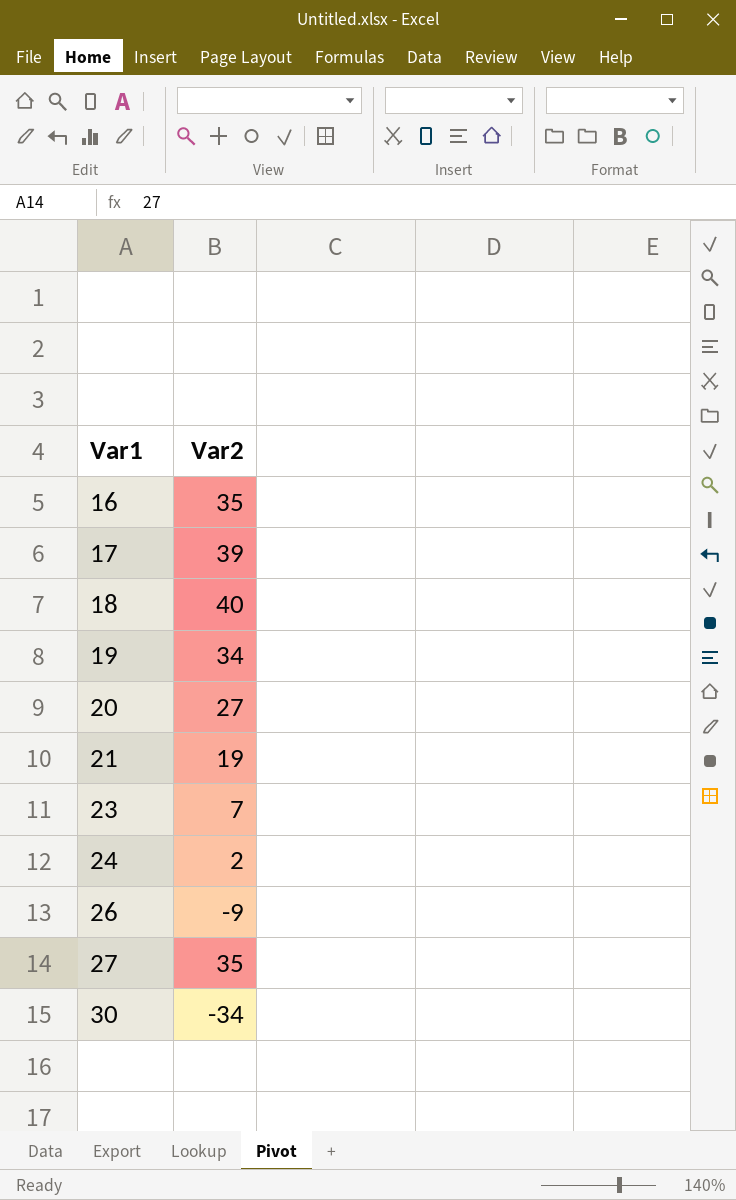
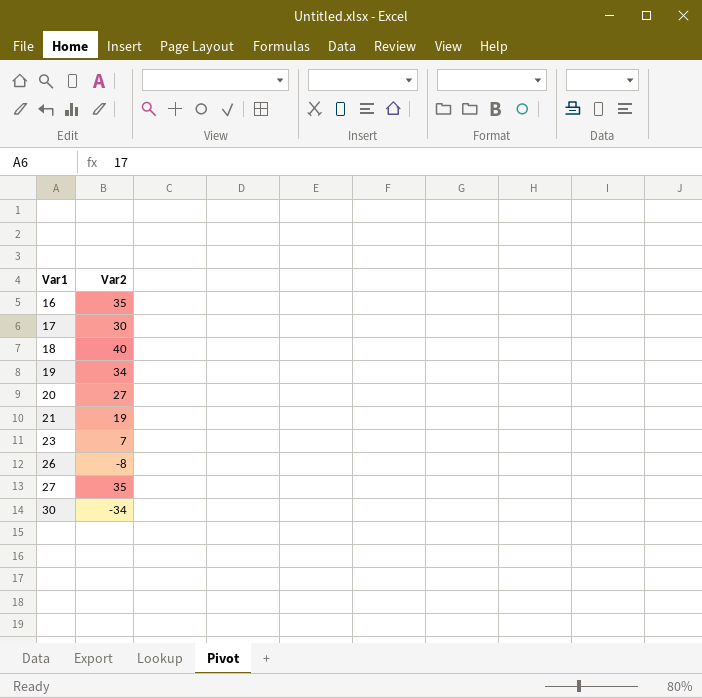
row 24: 2 -> none
17 | Var2: 39 -> 30
26 | Var2: -9 -> -8

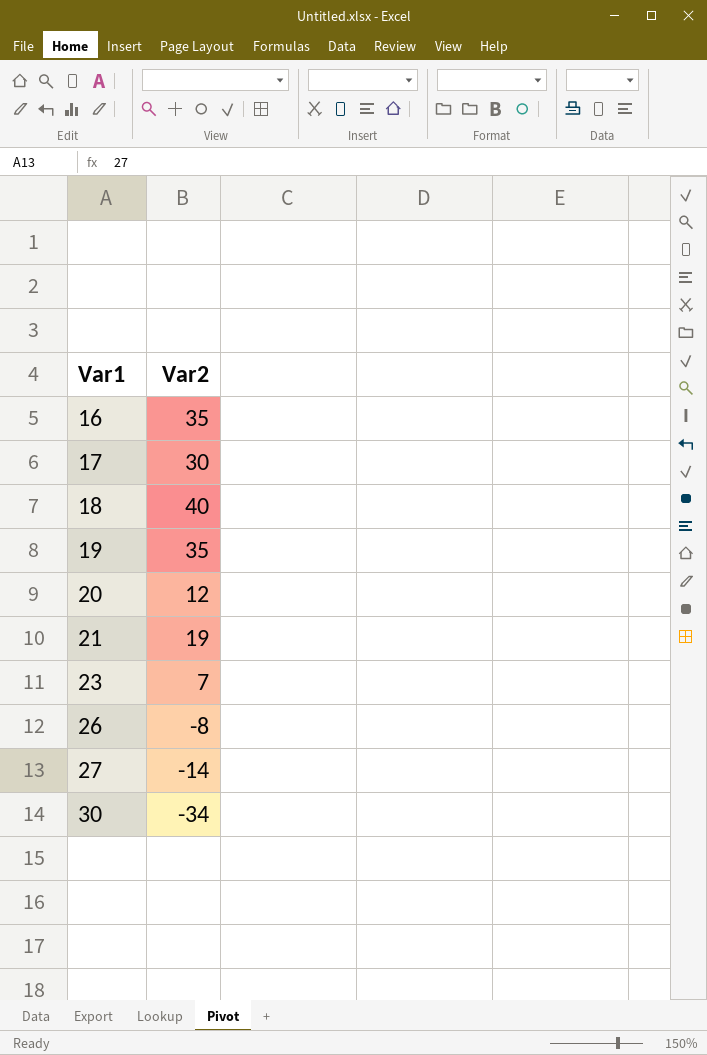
19 | Var2: 34 -> 35
20 | Var2: 27 -> 12
27 | Var2: 35 -> -14

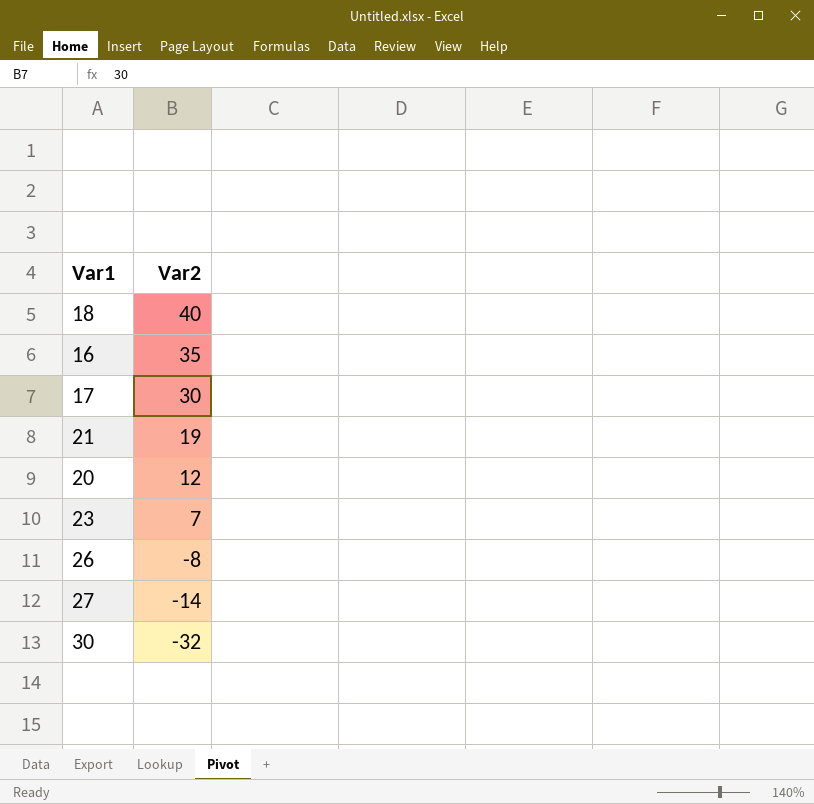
row order: Var1 ascending -> Var2 descending
row 19: 35 -> none
30 | Var2: -34 -> -32

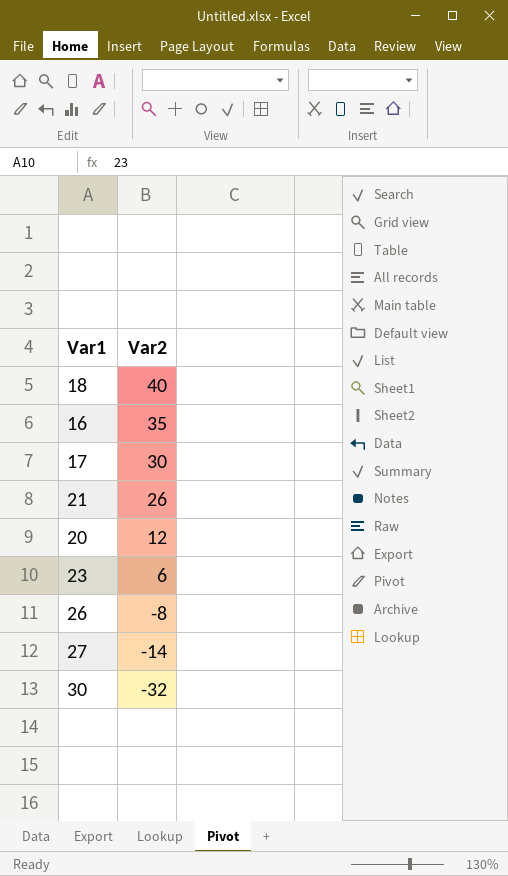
21 | Var2: 19 -> 26
23 | Var2: 7 -> 6

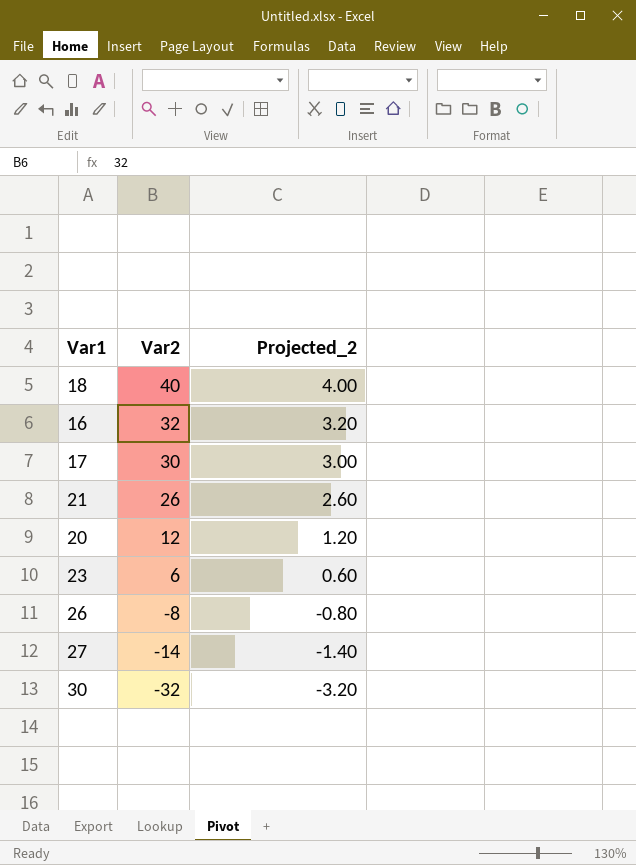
column Projected_2 | formula: none -> [Var2] * 0.1
16 | Var2: 35 -> 32

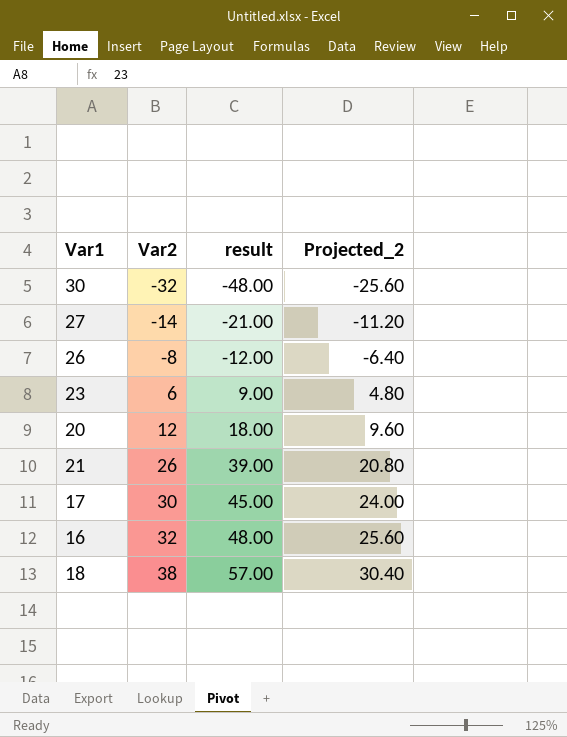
row order: Var2 descending -> Var2 ascending
column result | formula: none -> [Var2] * 1.5
column Projected_2 | formula: [Var2] * 0.1 -> [Var2] * 0.8
18 | Var2: 40 -> 38

